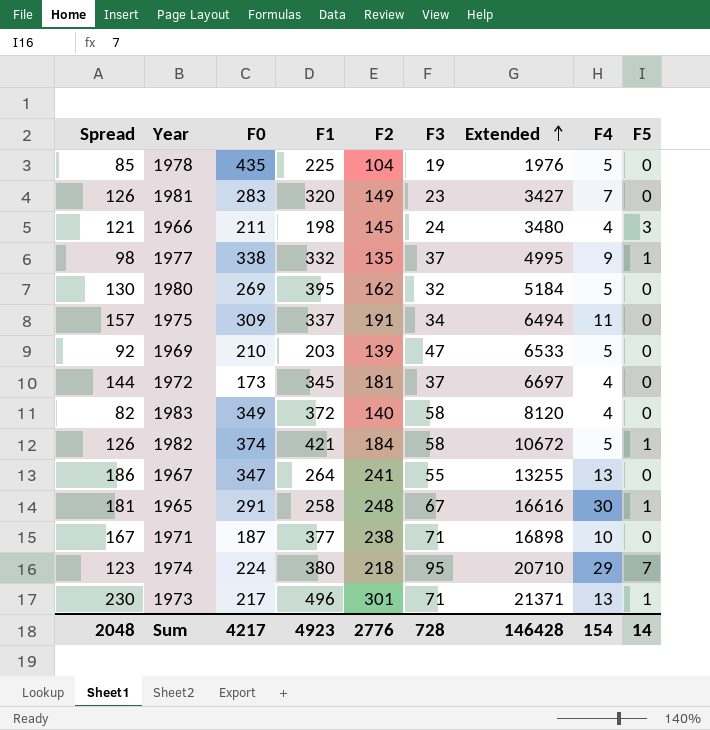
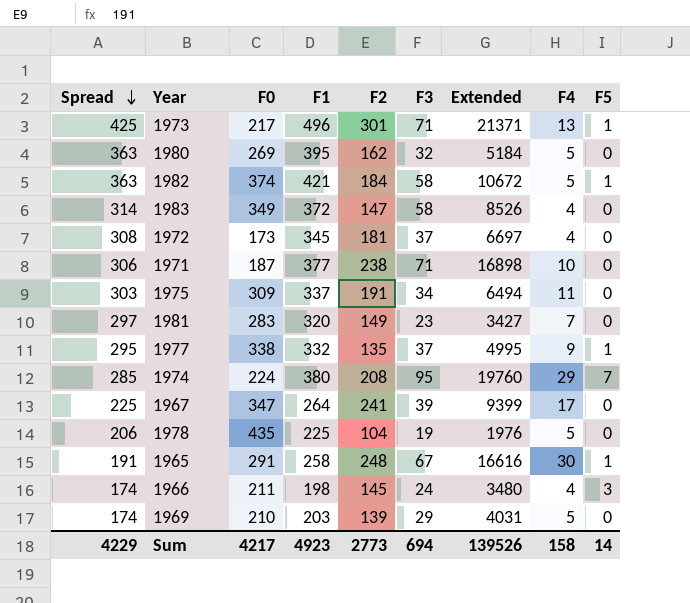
row order: Extended ascending -> Spread descending
column Spread | formula: [F2] - [F3] -> [F1] - [F3]
1983 | F2: 140 -> 147
1983 | Extended: 8120 -> 8526
1974 | F2: 218 -> 208
1974 | Extended: 20710 -> 19760
1967 | F3: 55 -> 39
1967 | Extended: 13255 -> 9399
1967 | F4: 13 -> 17
1969 | F3: 47 -> 29
1969 | Extended: 6533 -> 4031
Sum | Spread: 2048 -> 4229
Sum | F2: 2776 -> 2773
Sum | F3: 728 -> 694
Sum | Extended: 146428 -> 139526
Sum | F4: 154 -> 158

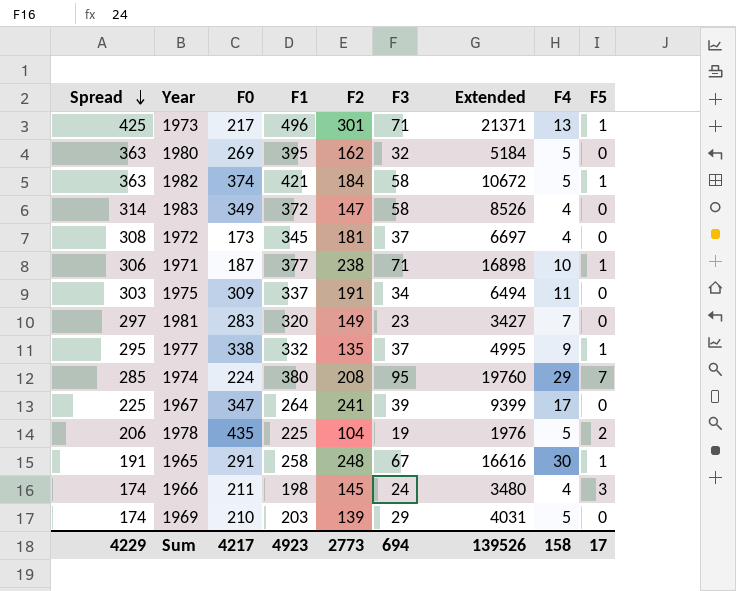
1971 | F5: 0 -> 1
1978 | F5: 0 -> 2
Sum | F5: 14 -> 17

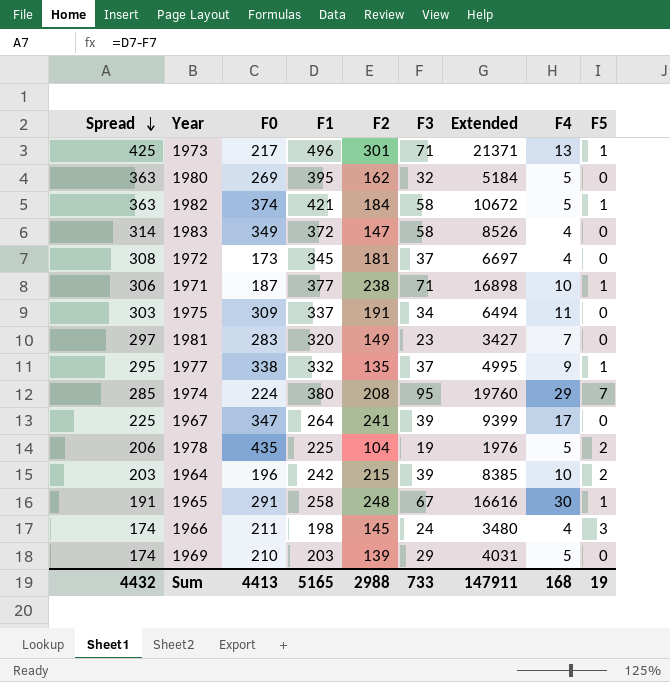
row 1964: none -> 203 | 196 | 242 | 215 | 39 | 8385 | 10 | 2
Sum | Spread: 4229 -> 4432
Sum | F0: 4217 -> 4413
Sum | F1: 4923 -> 5165
Sum | F2: 2773 -> 2988
Sum | F3: 694 -> 733
Sum | Extended: 139526 -> 147911
Sum | F4: 158 -> 168
Sum | F5: 17 -> 19

